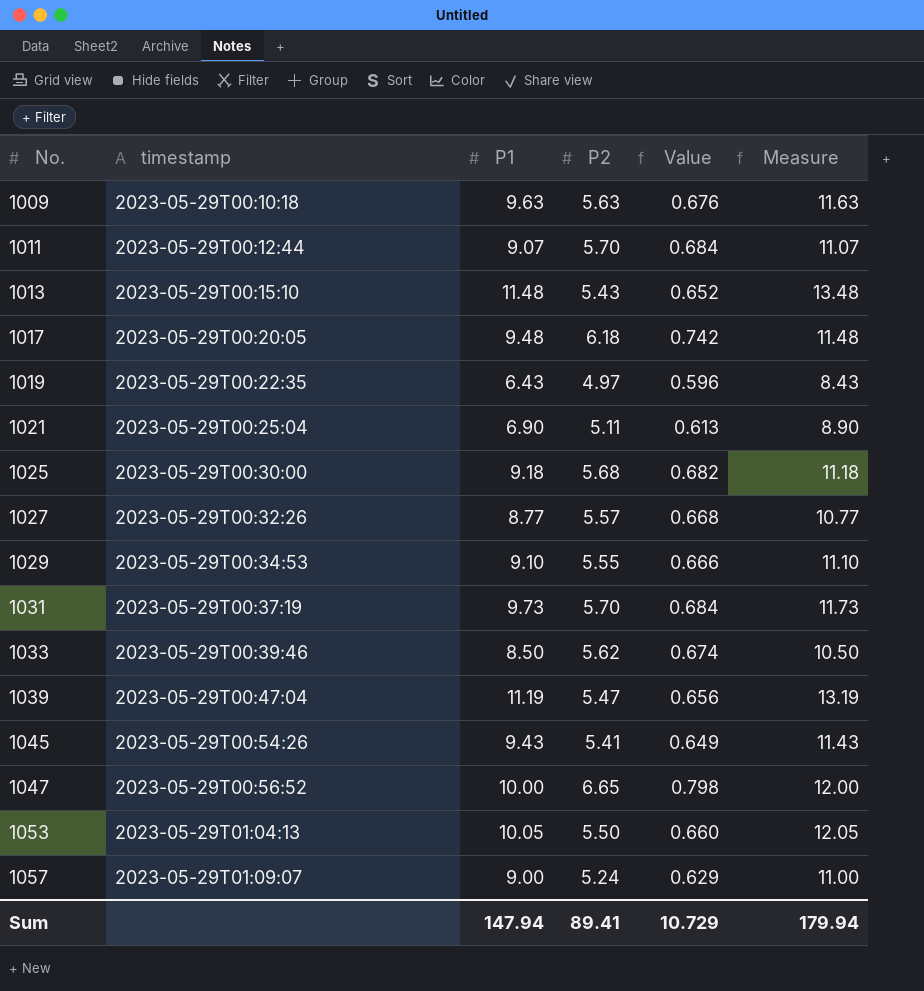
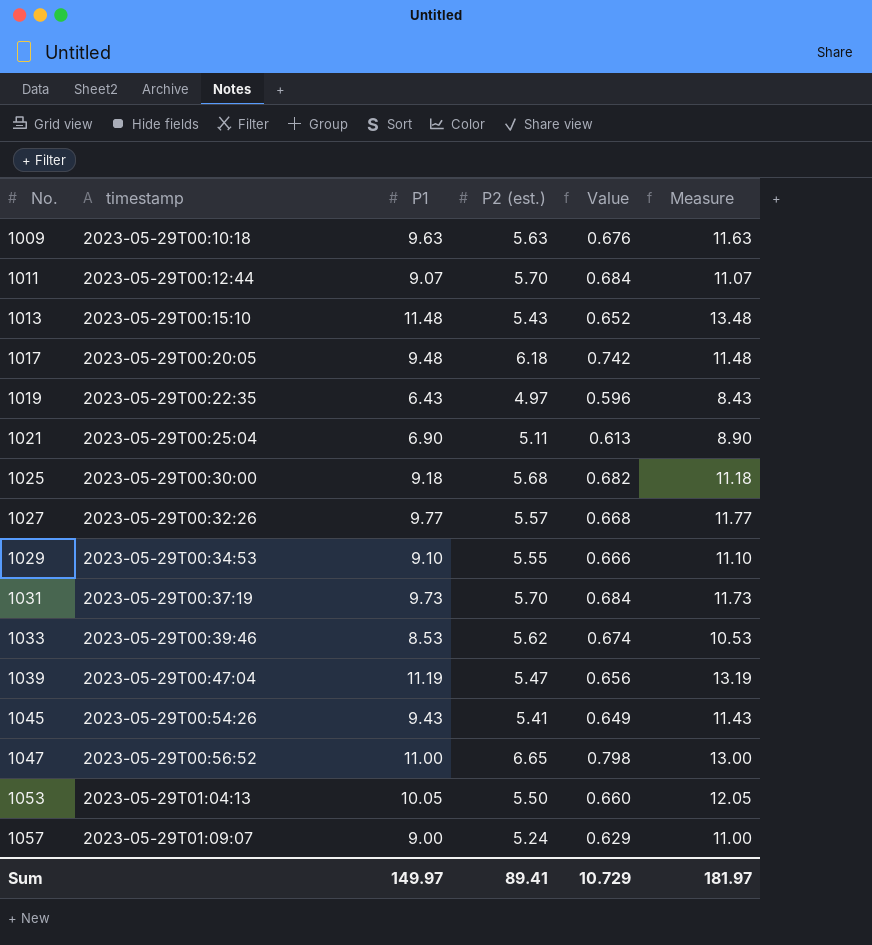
column name: P2 -> P2 (est.)
1027 | P1: 8.77 -> 9.77
1027 | Measure: 10.77 -> 11.77
1033 | P1: 8.50 -> 8.53
1033 | Measure: 10.50 -> 10.53
1047 | P1: 10.00 -> 11.00
1047 | Measure: 12.00 -> 13.00
Sum | P1: 147.94 -> 149.97
Sum | Measure: 179.94 -> 181.97

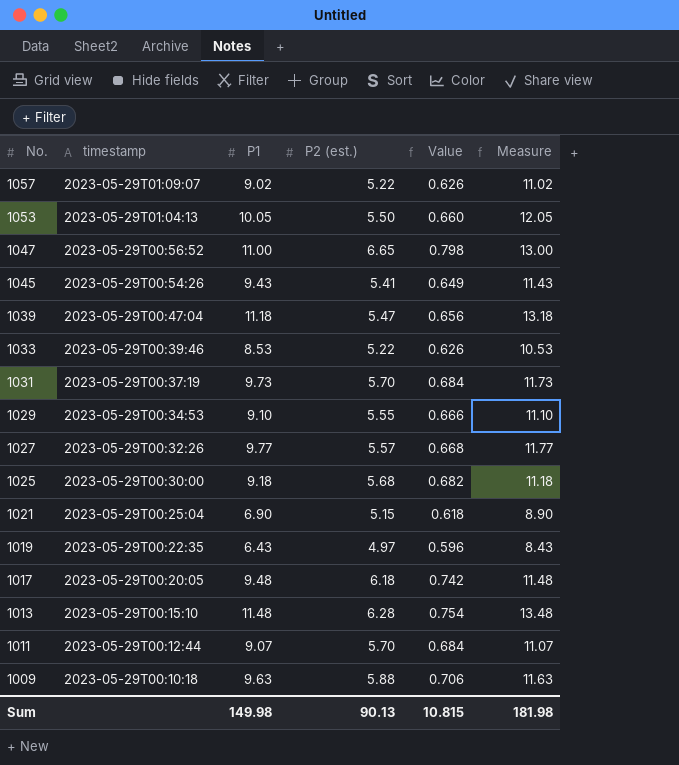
row order: No. ascending -> No. descending
1057 | P1: 9.00 -> 9.02
1057 | P2 (est.): 5.24 -> 5.22
1057 | Value: 0.629 -> 0.626
1057 | Measure: 11.00 -> 11.02
1039 | P1: 11.19 -> 11.18
1039 | Measure: 13.19 -> 13.18
1033 | P2 (est.): 5.62 -> 5.22
1033 | Value: 0.674 -> 0.626
1021 | P2 (est.): 5.11 -> 5.15
1021 | Value: 0.613 -> 0.618
1013 | P2 (est.): 5.43 -> 6.28
1013 | Value: 0.652 -> 0.754
1009 | P2 (est.): 5.63 -> 5.88
1009 | Value: 0.676 -> 0.706
Sum | P1: 149.97 -> 149.98
Sum | P2 (est.): 89.41 -> 90.13
Sum | Value: 10.729 -> 10.815
Sum | Measure: 181.97 -> 181.98

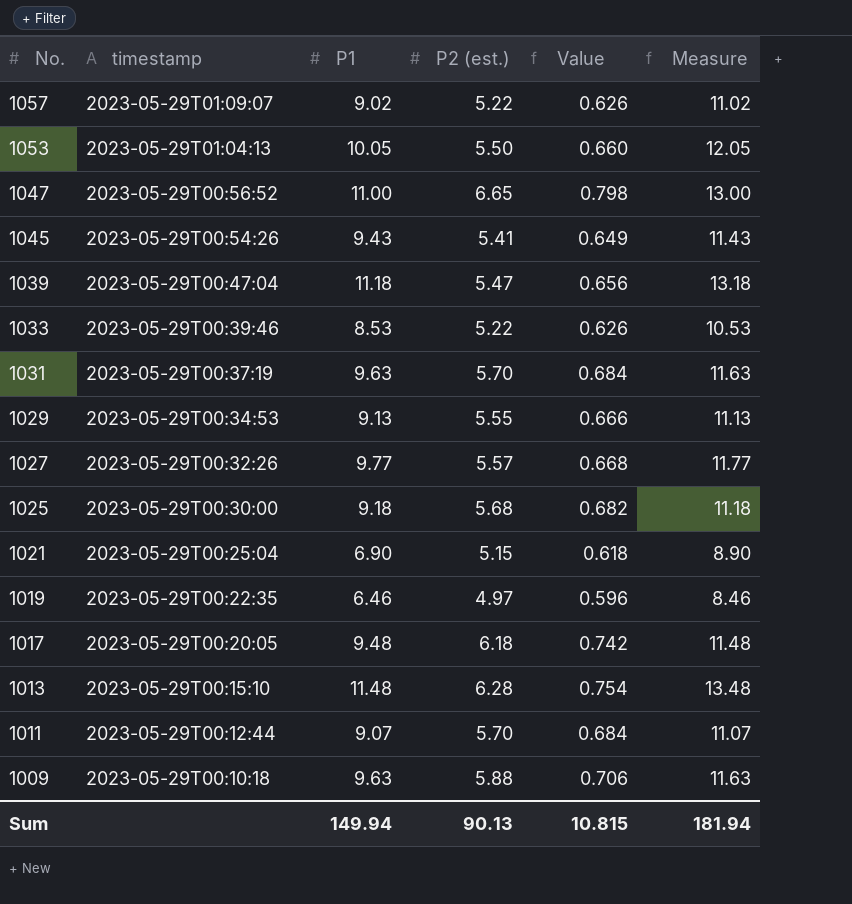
1031 | P1: 9.73 -> 9.63
1031 | Measure: 11.73 -> 11.63
1029 | P1: 9.10 -> 9.13
1029 | Measure: 11.10 -> 11.13
1019 | P1: 6.43 -> 6.46
1019 | Measure: 8.43 -> 8.46
Sum | P1: 149.98 -> 149.94
Sum | Measure: 181.98 -> 181.94

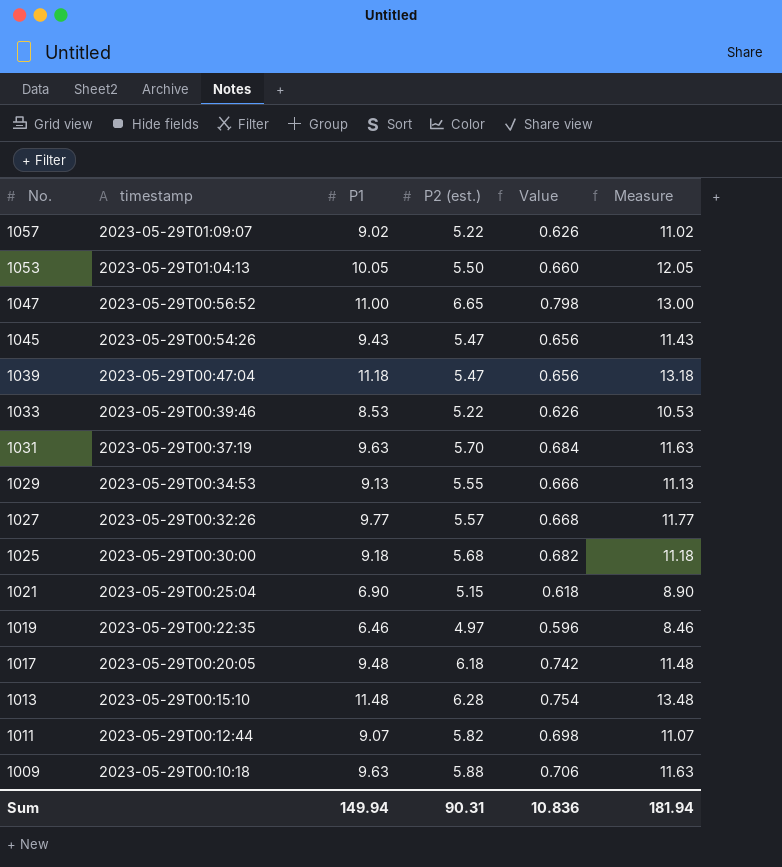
1045 | P2 (est.): 5.41 -> 5.47
1045 | Value: 0.649 -> 0.656
1011 | P2 (est.): 5.70 -> 5.82
1011 | Value: 0.684 -> 0.698
Sum | P2 (est.): 90.13 -> 90.31
Sum | Value: 10.815 -> 10.836

